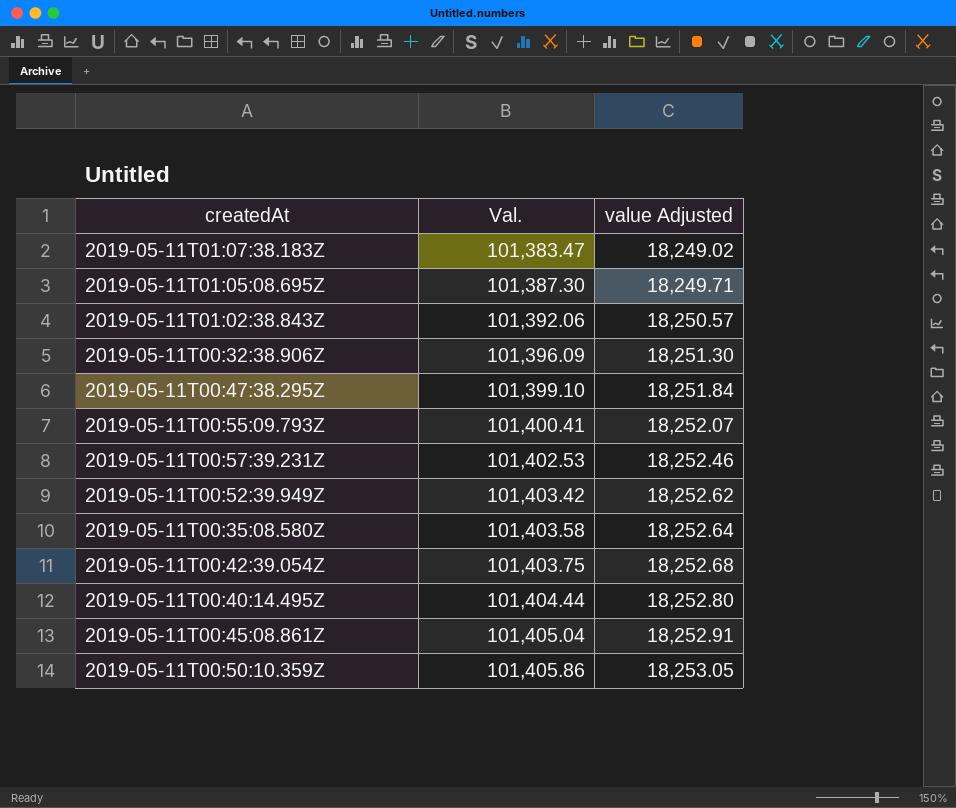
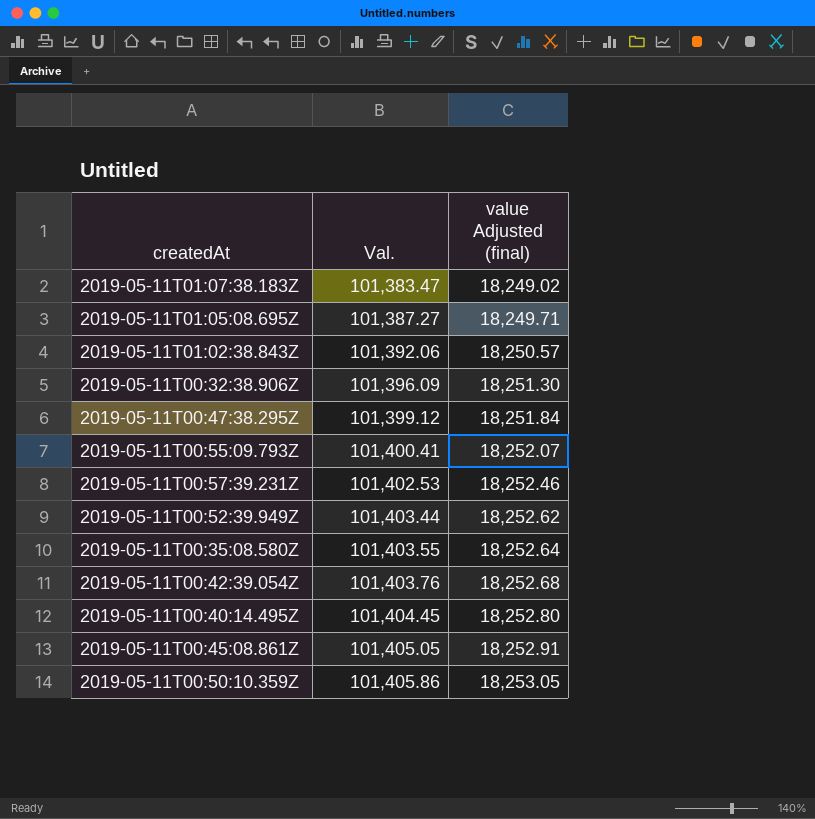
column name: value Adjusted -> value Adjusted (final)
2019-05-11T01:05:08.695Z | Val.: 101,387.30 -> 101,387.27
2019-05-11T00:47:38.295Z | Val.: 101,399.10 -> 101,399.12
2019-05-11T00:52:39.949Z | Val.: 101,403.42 -> 101,403.44
2019-05-11T00:35:08.580Z | Val.: 101,403.58 -> 101,403.55
2019-05-11T00:42:39.054Z | Val.: 101,403.75 -> 101,403.76
2019-05-11T00:40:14.495Z | Val.: 101,404.44 -> 101,404.45
2019-05-11T00:45:08.861Z | Val.: 101,405.04 -> 101,405.05

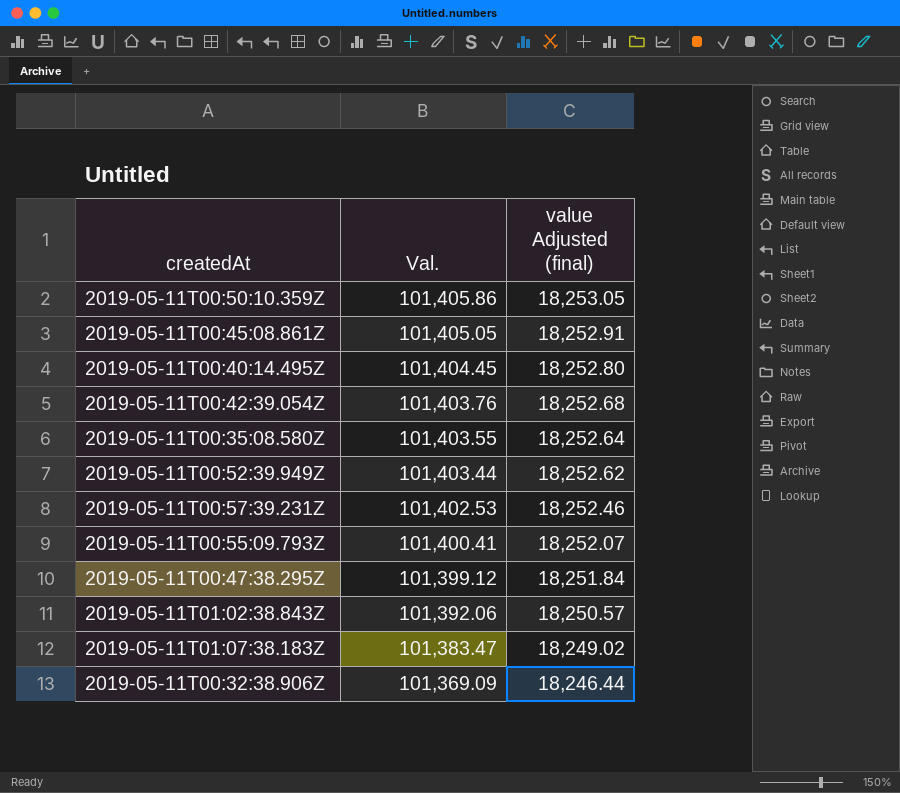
row order: Val. ascending -> Val. descending
row 2019-05-11T01:05:08.695Z: 101,387.27 | 18,249.71 -> none
2019-05-11T00:32:38.906Z | Val.: 101,396.09 -> 101,369.09
2019-05-11T00:32:38.906Z | value Adjusted (final): 18,251.30 -> 18,246.44

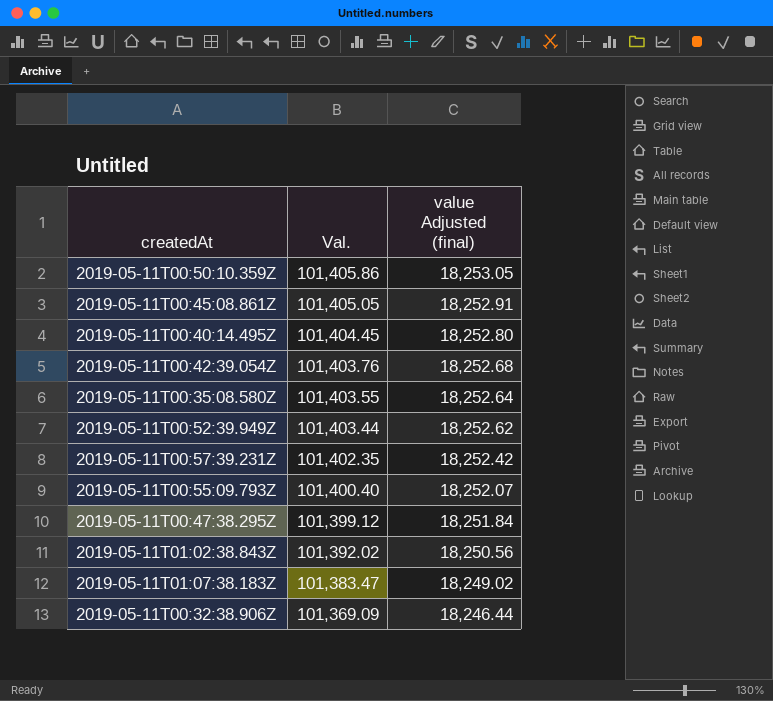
2019-05-11T00:57:39.231Z | Val.: 101,402.53 -> 101,402.35
2019-05-11T00:57:39.231Z | value Adjusted (final): 18,252.46 -> 18,252.42
2019-05-11T00:55:09.793Z | Val.: 101,400.41 -> 101,400.40
2019-05-11T01:02:38.843Z | Val.: 101,392.06 -> 101,392.02
2019-05-11T01:02:38.843Z | value Adjusted (final): 18,250.57 -> 18,250.56

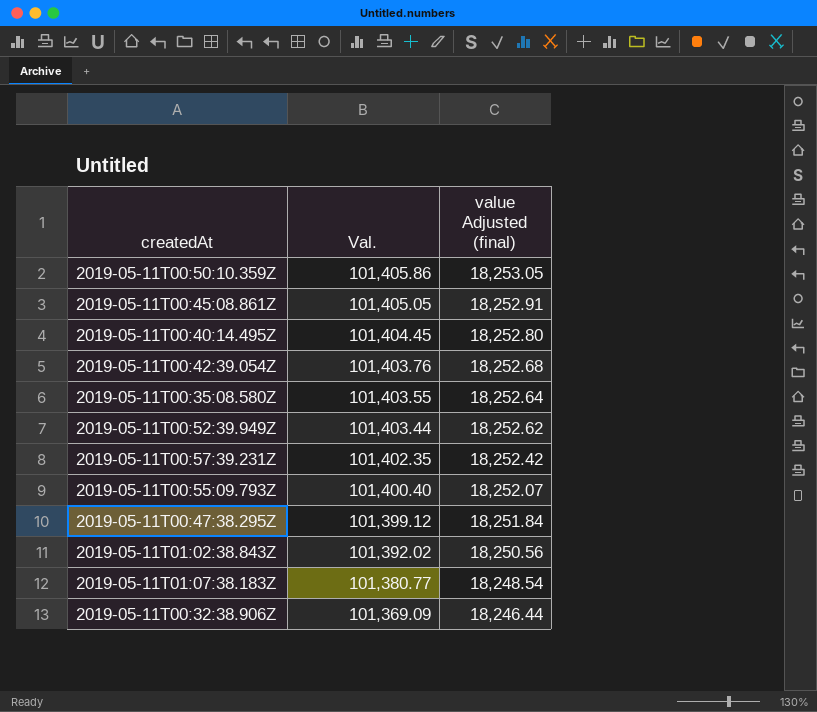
2019-05-11T01:07:38.183Z | Val.: 101,383.47 -> 101,380.77
2019-05-11T01:07:38.183Z | value Adjusted (final): 18,249.02 -> 18,248.54

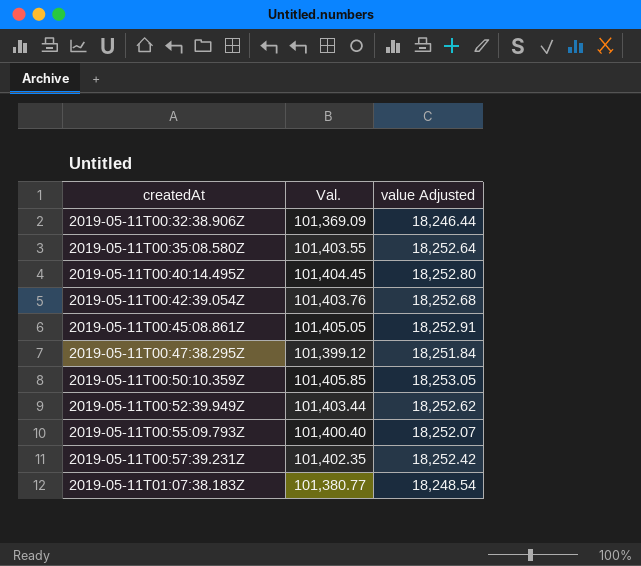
row order: Val. descending -> createdAt ascending
column name: value Adjusted (final) -> value Adjusted
row 2019-05-11T01:02:38.843Z: 101,392.02 | 18,250.56 -> none
2019-05-11T00:50:10.359Z | Val.: 101,405.86 -> 101,405.85

